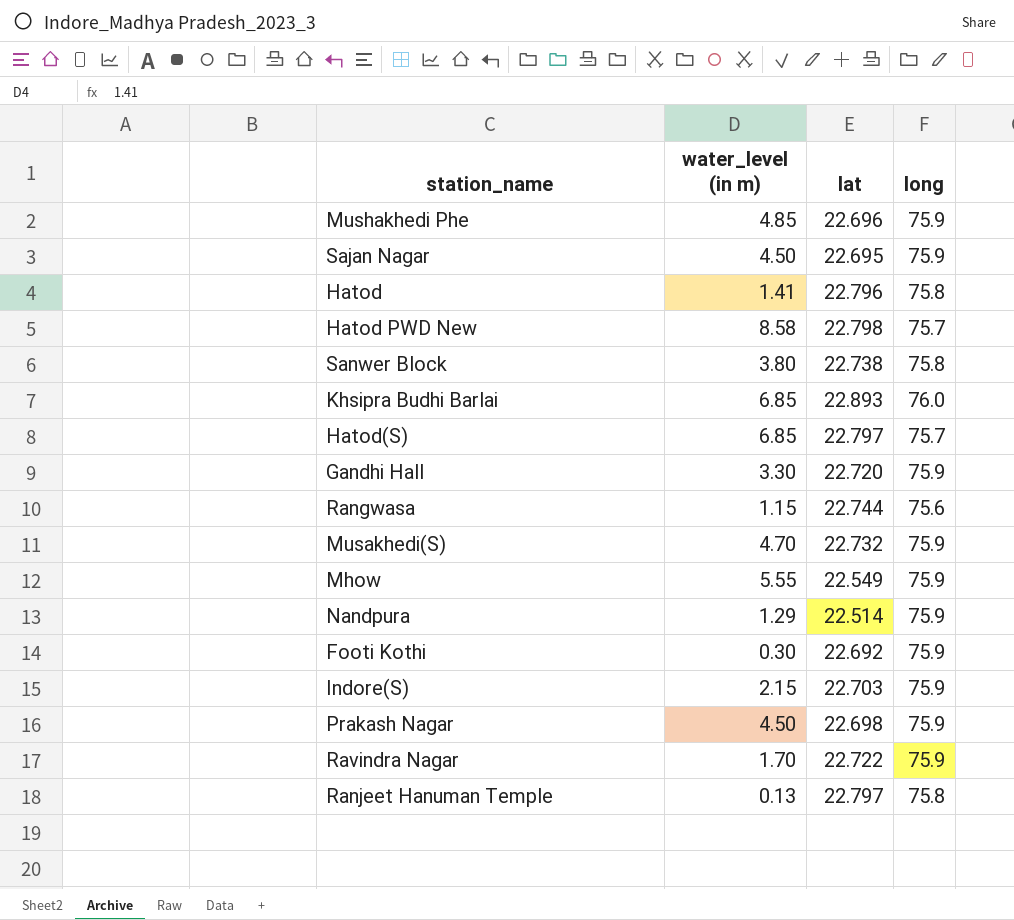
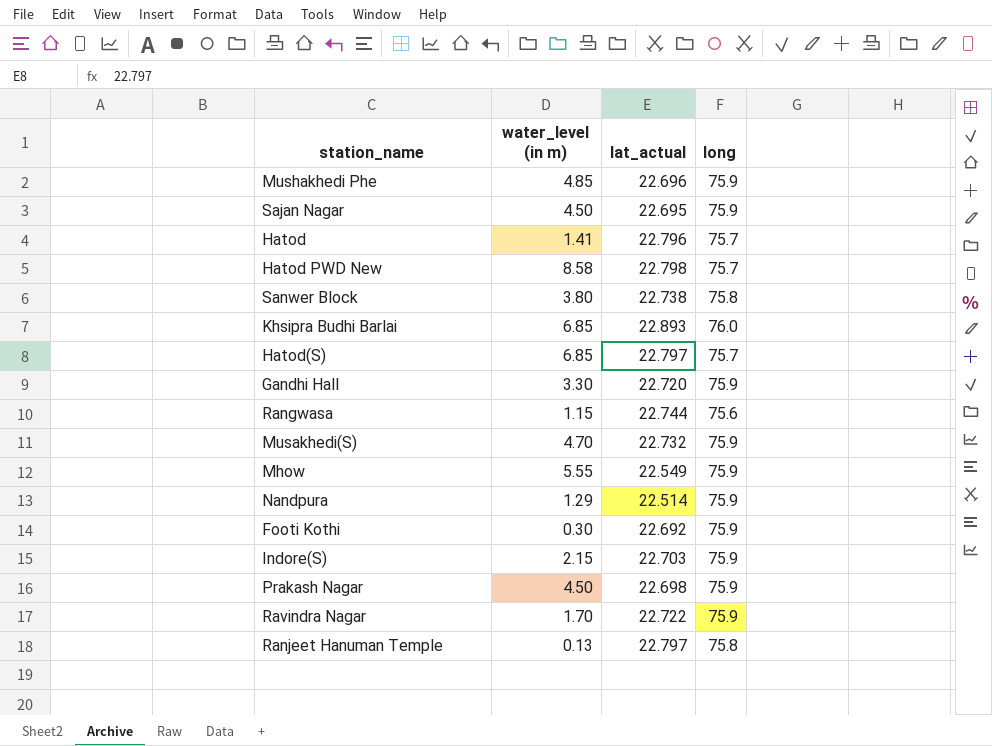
column name: lat -> lat_actual
Hatod | long: 75.8 -> 75.7

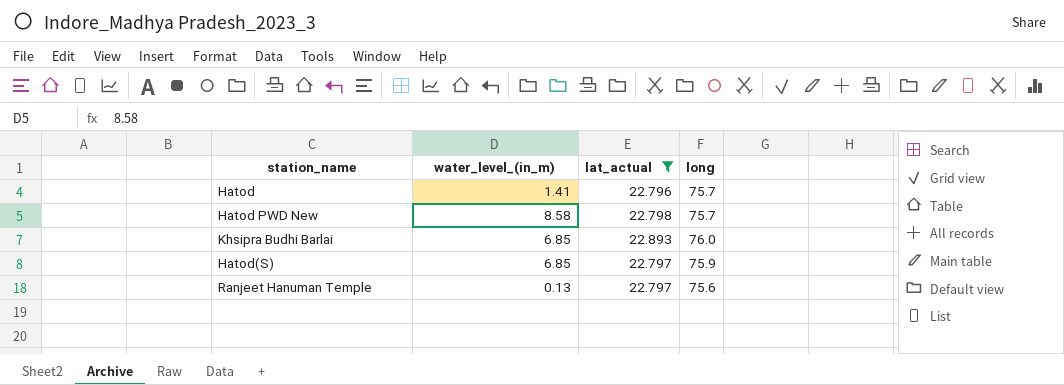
filter: none -> lat_actual >= 22.796
column name: water_level (in m) -> water_level_(in_m)
Hatod(S) | long: 75.7 -> 75.9
Ranjeet Hanuman Temple | long: 75.8 -> 75.6

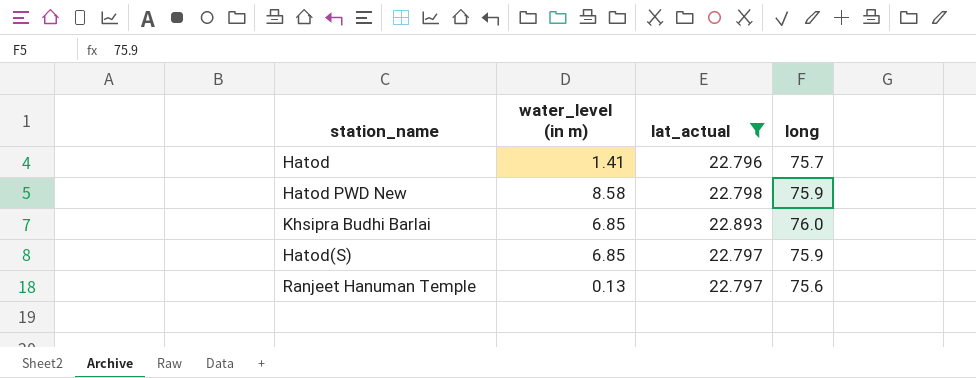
column name: water_level_(in_m) -> water_level (in m)
Hatod PWD New | long: 75.7 -> 75.9

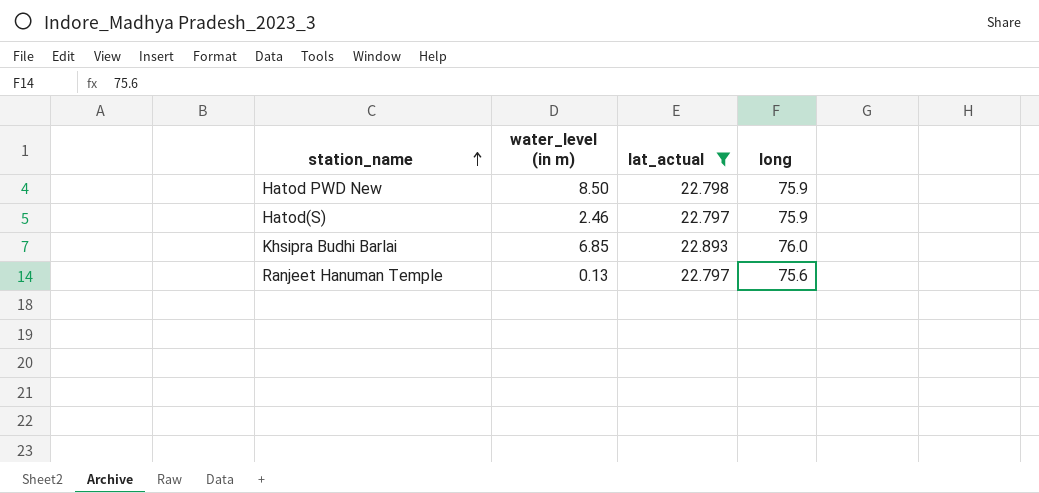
row order: none -> station_name ascending
row Hatod: 1.41 | 22.796 | 75.7 -> none
Hatod PWD New | water_level (in m): 8.58 -> 8.50
Hatod(S) | water_level (in m): 6.85 -> 2.46

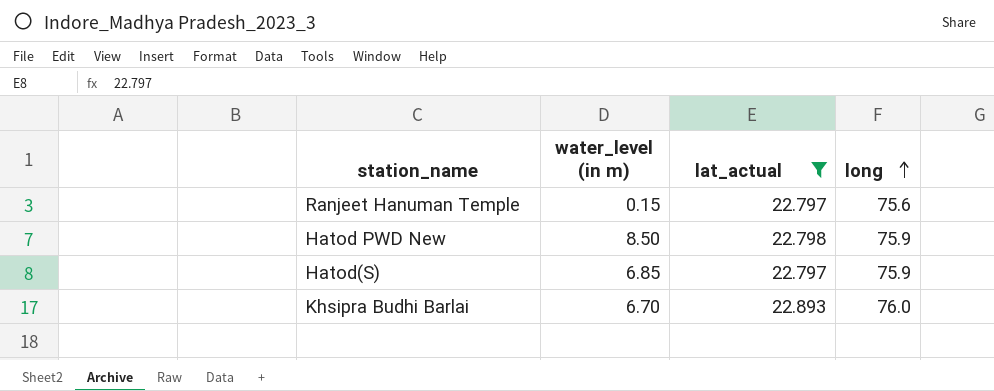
row order: station_name ascending -> long ascending
Ranjeet Hanuman Temple | water_level (in m): 0.13 -> 0.15
Hatod(S) | water_level (in m): 2.46 -> 6.85
Khsipra Budhi Barlai | water_level (in m): 6.85 -> 6.70

